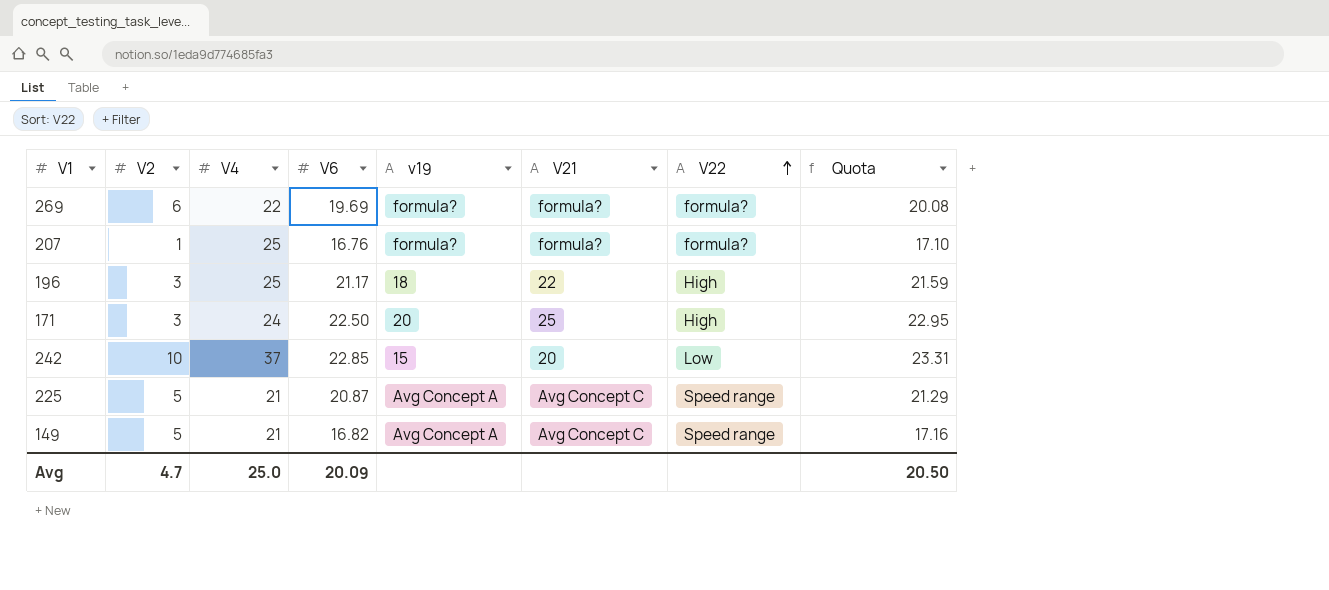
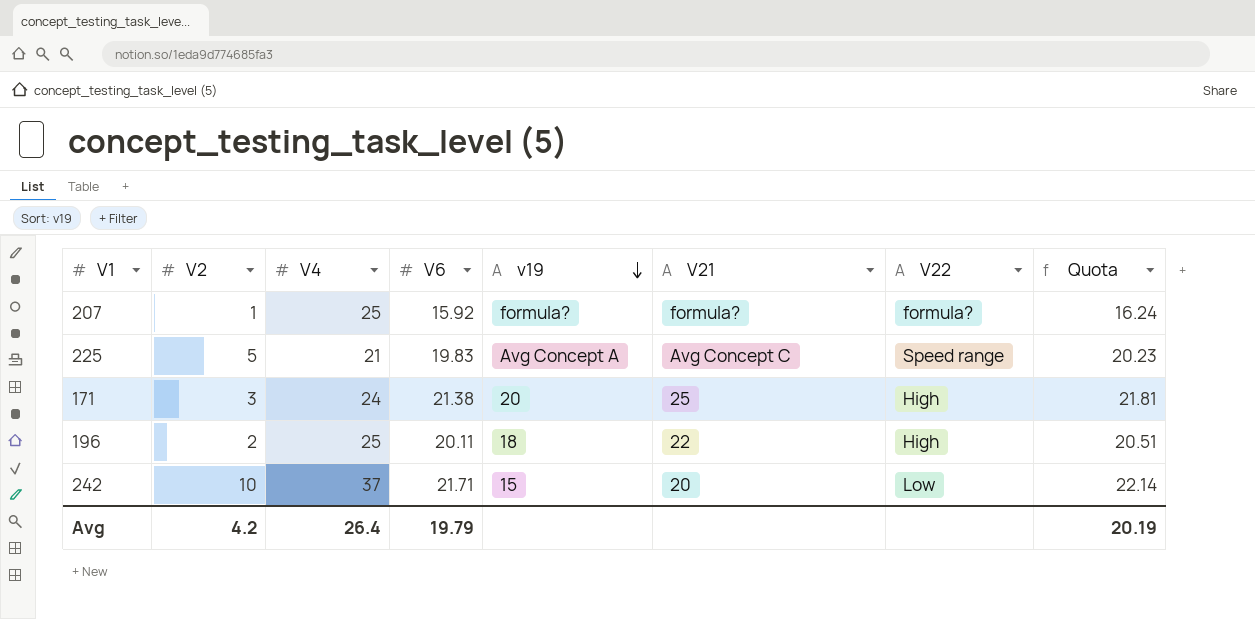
row order: V22 ascending -> v19 descending
row 269: 6 | 22 | 19.69 | formula? | formula? | formula? | 20.08 -> none
row 149: 5 | 21 | 16.82 | Avg Concept A | Avg Concept C | Speed range | 17.16 -> none
207 | V6: 16.76 -> 15.92
207 | Quota: 17.10 -> 16.24
225 | V6: 20.87 -> 19.83
225 | Quota: 21.29 -> 20.23
171 | V6: 22.50 -> 21.38
171 | Quota: 22.95 -> 21.81
196 | V2: 3 -> 2
196 | V6: 21.17 -> 20.11
196 | Quota: 21.59 -> 20.51
242 | V6: 22.85 -> 21.71
242 | Quota: 23.31 -> 22.14
Avg | V2: 4.7 -> 4.2
Avg | V4: 25.0 -> 26.4
Avg | V6: 20.09 -> 19.79
Avg | Quota: 20.50 -> 20.19

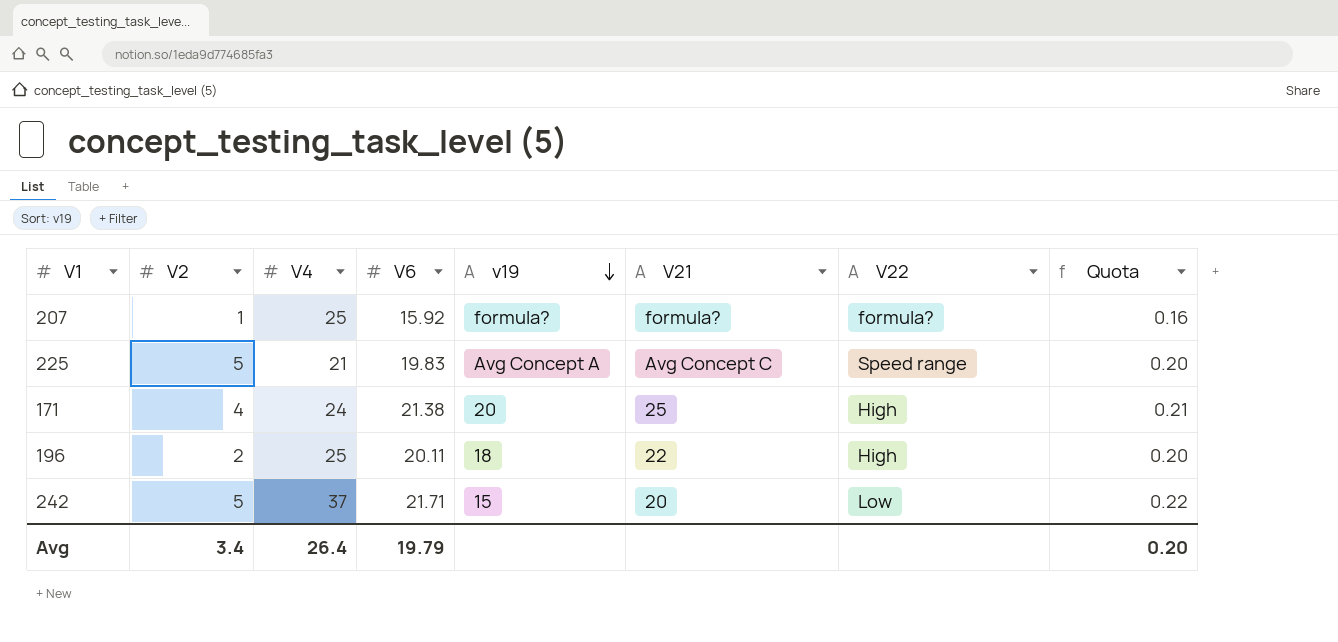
column Quota | formula: [V6] * 1.02 -> [V6] * 0.01
171 | V2: 3 -> 4
242 | V2: 10 -> 5
Avg | V2: 4.2 -> 3.4
Avg | Quota: 20.19 -> 0.20

